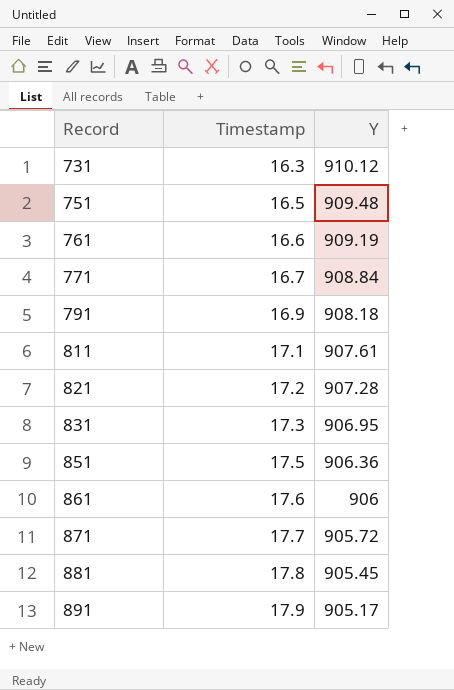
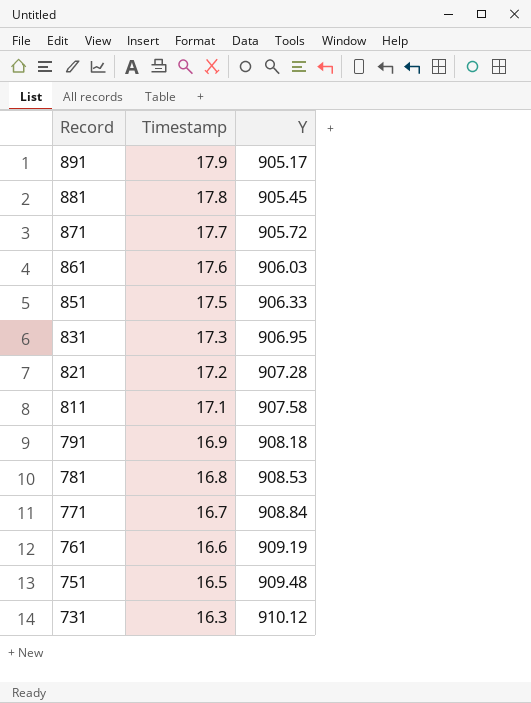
row order: Record ascending -> Record descending
861 | Y: 906 -> 906.03
851 | Y: 906.36 -> 906.33
811 | Y: 907.61 -> 907.58
row 781: none -> 16.8 | 908.53

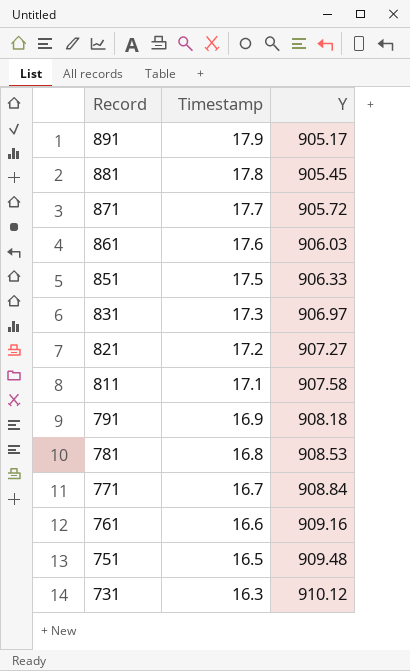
831 | Y: 906.95 -> 906.97
821 | Y: 907.28 -> 907.27
761 | Y: 909.19 -> 909.16

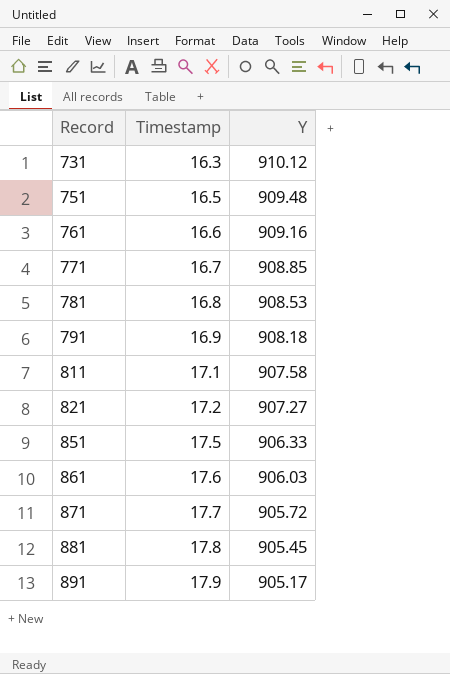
row order: Record descending -> Record ascending
row 831: 17.3 | 906.97 -> none
771 | Y: 908.84 -> 908.85

